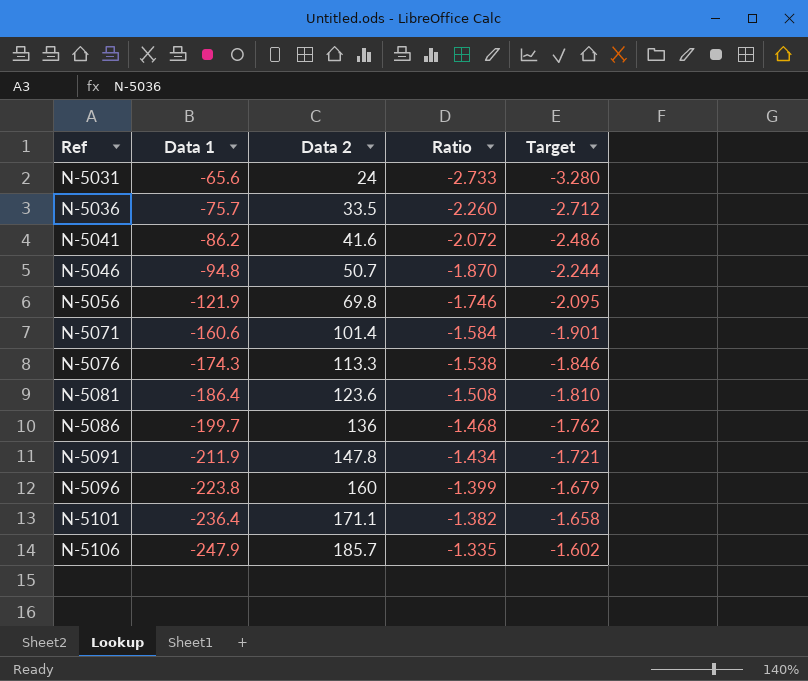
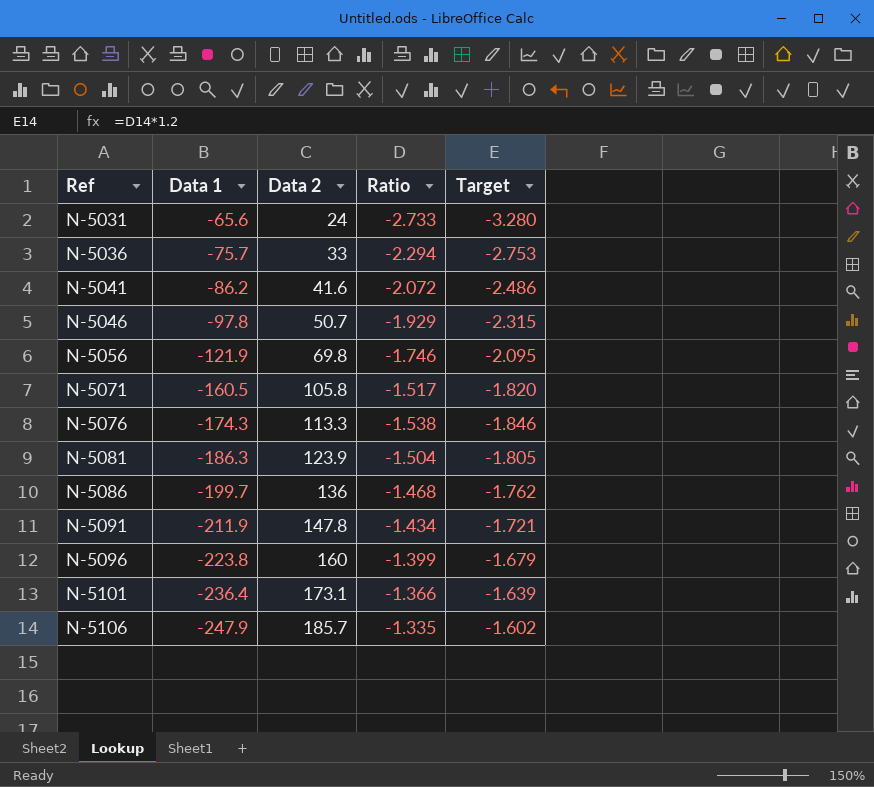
N-5036 | Data 2: 33.5 -> 33
N-5036 | Ratio: -2.260 -> -2.294
N-5036 | Target: -2.712 -> -2.753
N-5046 | Data 1: -94.8 -> -97.8
N-5046 | Ratio: -1.870 -> -1.929
N-5046 | Target: -2.244 -> -2.315
N-5071 | Data 1: -160.6 -> -160.5
N-5071 | Data 2: 101.4 -> 105.8
N-5071 | Ratio: -1.584 -> -1.517
N-5071 | Target: -1.901 -> -1.820
N-5081 | Data 1: -186.4 -> -186.3
N-5081 | Data 2: 123.6 -> 123.9
N-5081 | Ratio: -1.508 -> -1.504
N-5081 | Target: -1.810 -> -1.805
N-5101 | Data 2: 171.1 -> 173.1
N-5101 | Ratio: -1.382 -> -1.366
N-5101 | Target: -1.658 -> -1.639

